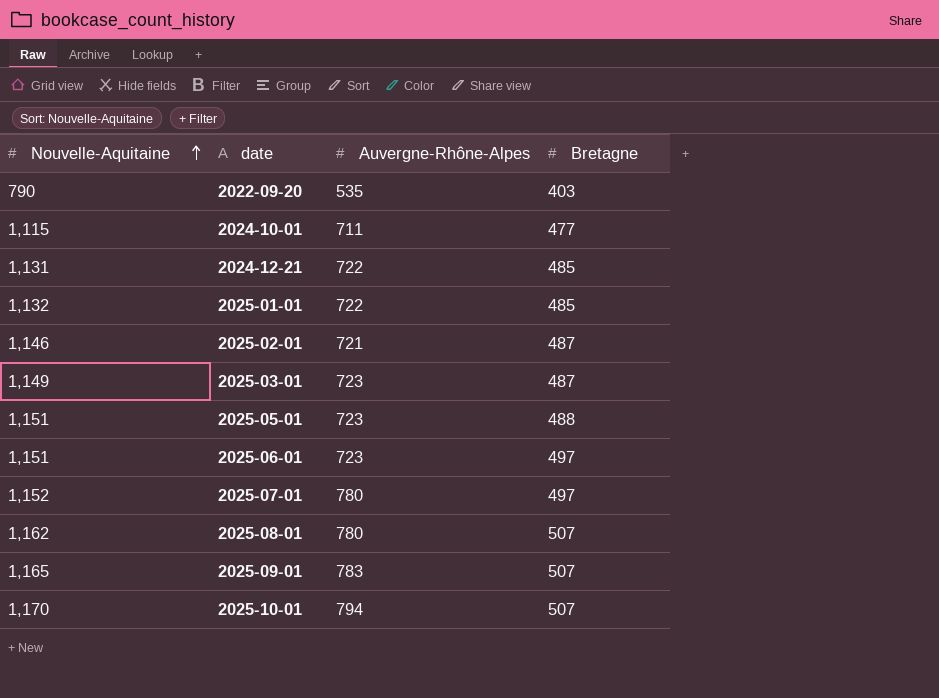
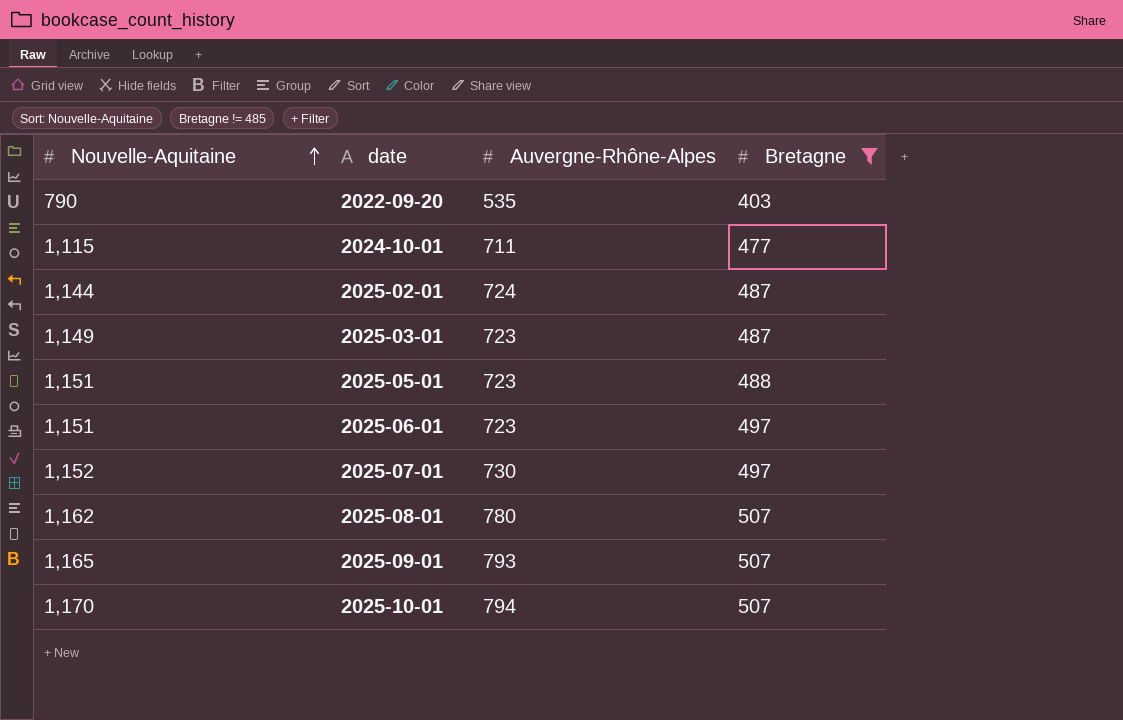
filter: none -> Bretagne != 485
2025-02-01 | Nouvelle-Aquitaine: 1,146 -> 1,144
2025-02-01 | Auvergne-Rhône-Alpes: 721 -> 724
2025-07-01 | Auvergne-Rhône-Alpes: 780 -> 730
2025-09-01 | Auvergne-Rhône-Alpes: 783 -> 793

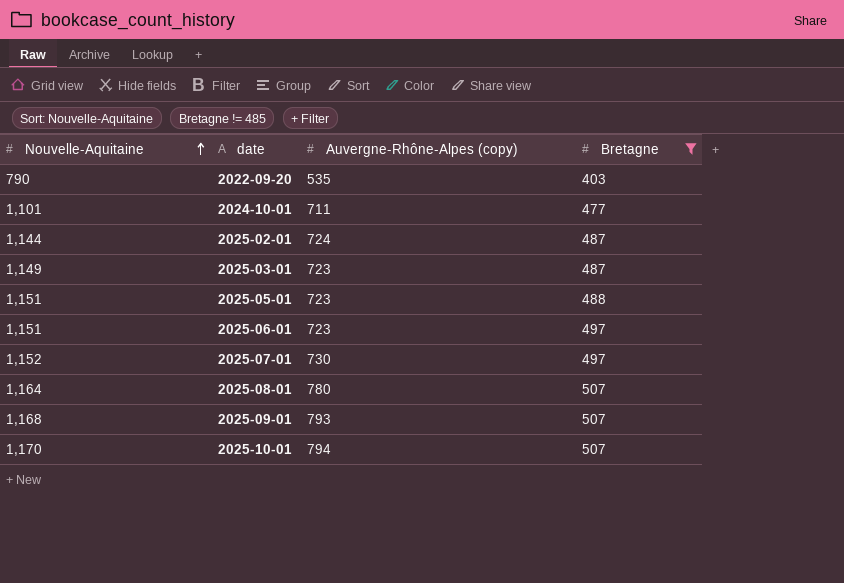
column name: Auvergne-Rhône-Alpes -> Auvergne-Rhône-Alpes (copy)
2024-10-01 | Nouvelle-Aquitaine: 1,115 -> 1,101
2025-08-01 | Nouvelle-Aquitaine: 1,162 -> 1,164
2025-09-01 | Nouvelle-Aquitaine: 1,165 -> 1,168

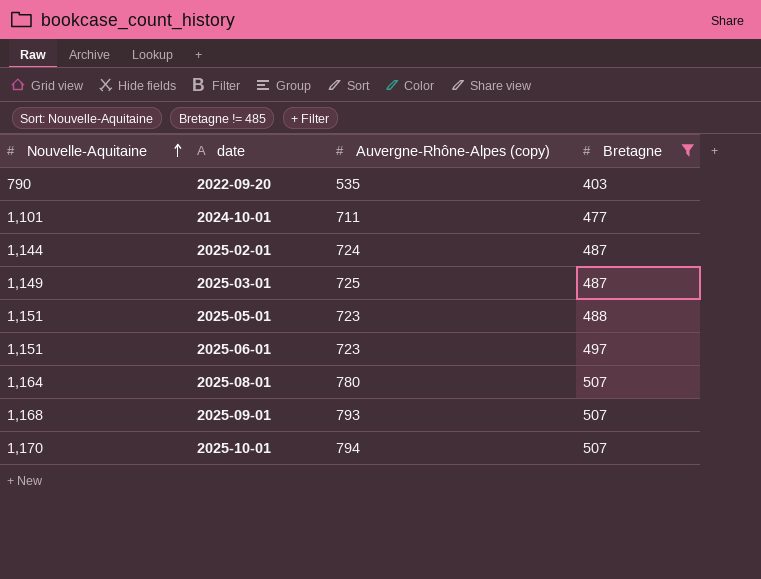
row 2025-07-01: 1,152 | 730 | 497 -> none
2025-03-01 | Auvergne-Rhône-Alpes (copy): 723 -> 725

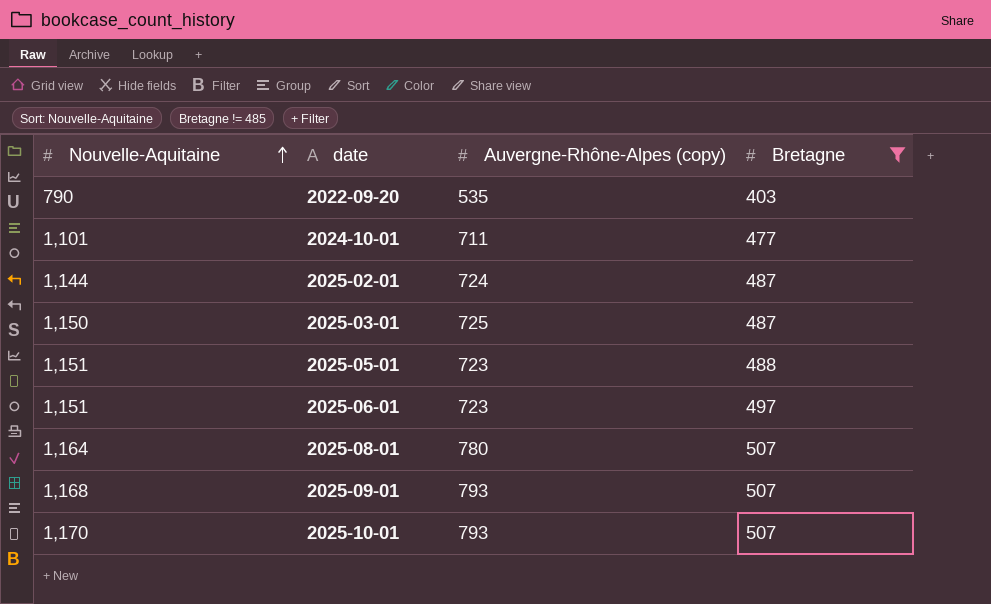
2025-03-01 | Nouvelle-Aquitaine: 1,149 -> 1,150
2025-10-01 | Auvergne-Rhône-Alpes (copy): 794 -> 793

